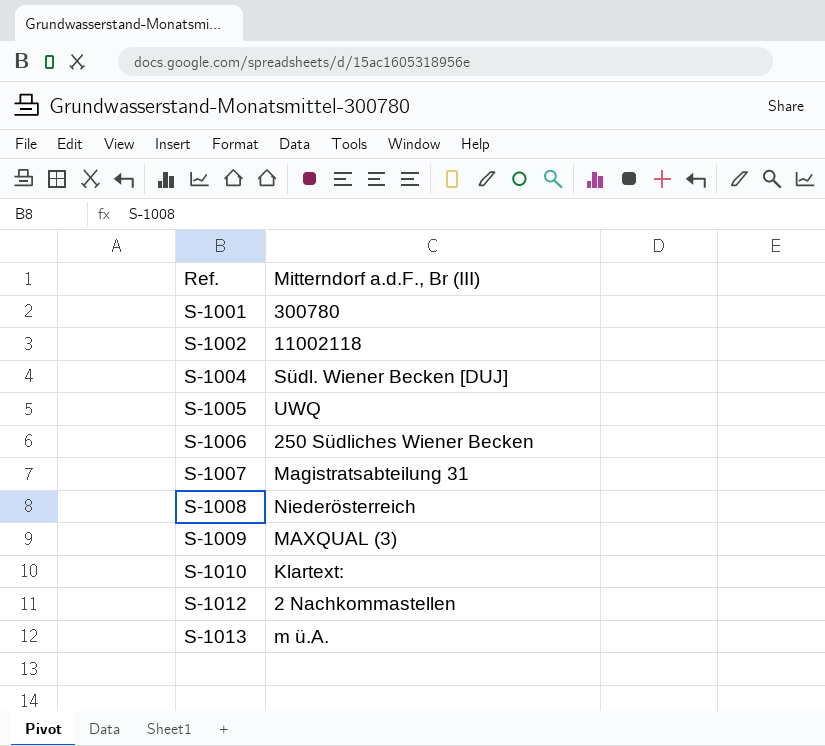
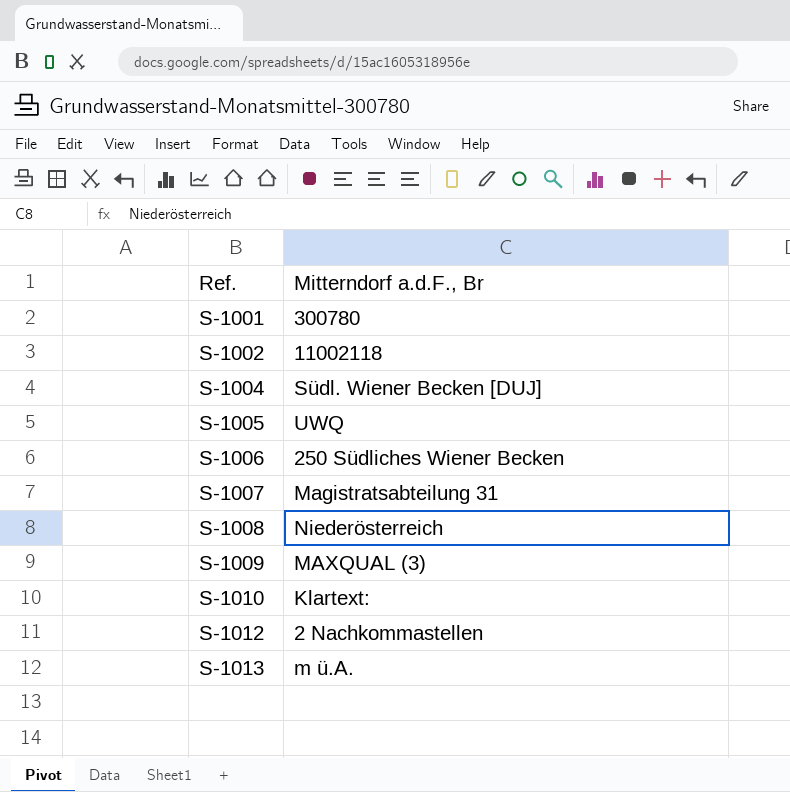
column name: Mitterndorf a.d.F., Br (III) -> Mitterndorf a.d.F., Br

